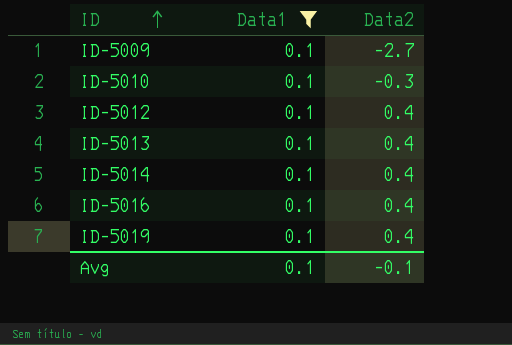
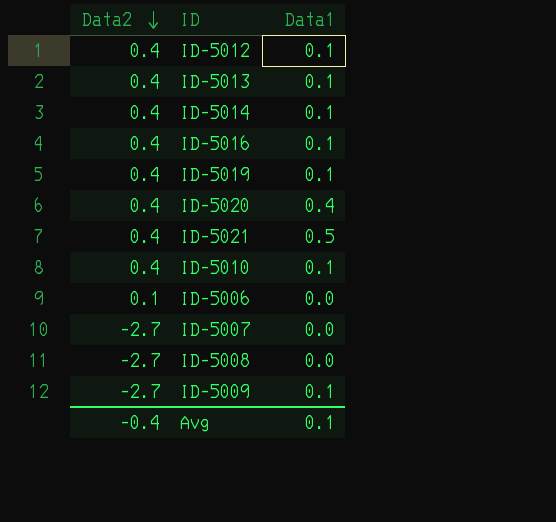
filter: Data1 = 0.1 -> none
row order: ID ascending -> Data2 descending
column Data2 | position: 3 -> 1
ID-5010 | Data2: -0.3 -> 0.4
Avg | Data2: -0.1 -> -0.4

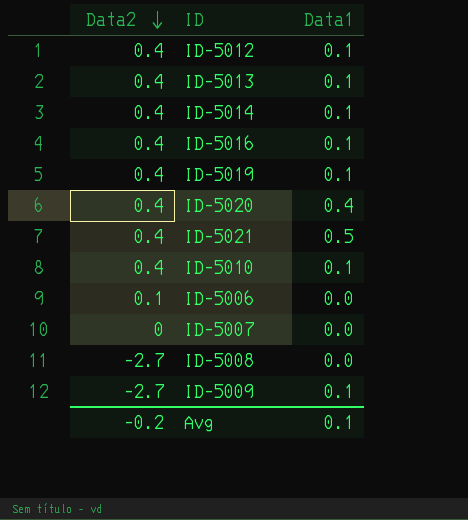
ID-5007 | Data2: -2.7 -> 0
Avg | Data2: -0.4 -> -0.2

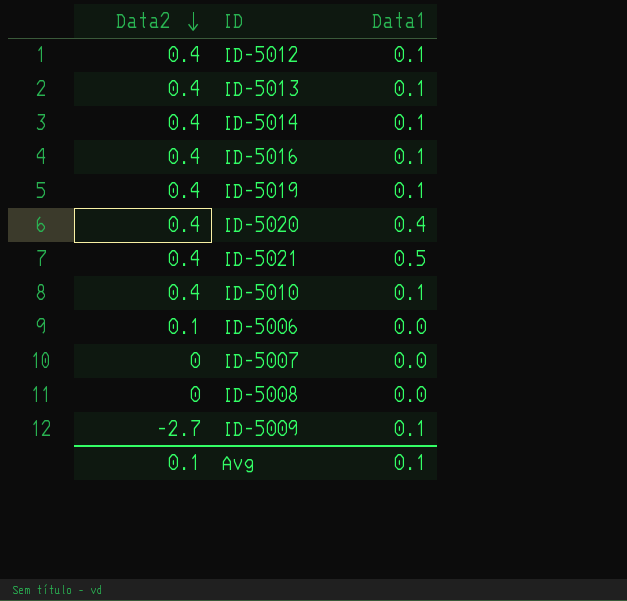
ID-5008 | Data2: -2.7 -> 0
Avg | Data2: -0.2 -> 0.1

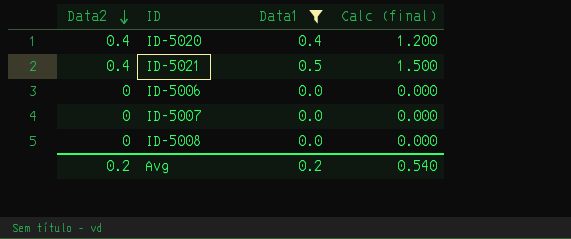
filter: none -> Data1 != 0.1
column Calc (final) | formula: none -> [Data1] * 3
ID-5006 | Data2: 0.1 -> 0
Avg | Data2: 0.1 -> 0.2
Avg | Data1: 0.1 -> 0.2

